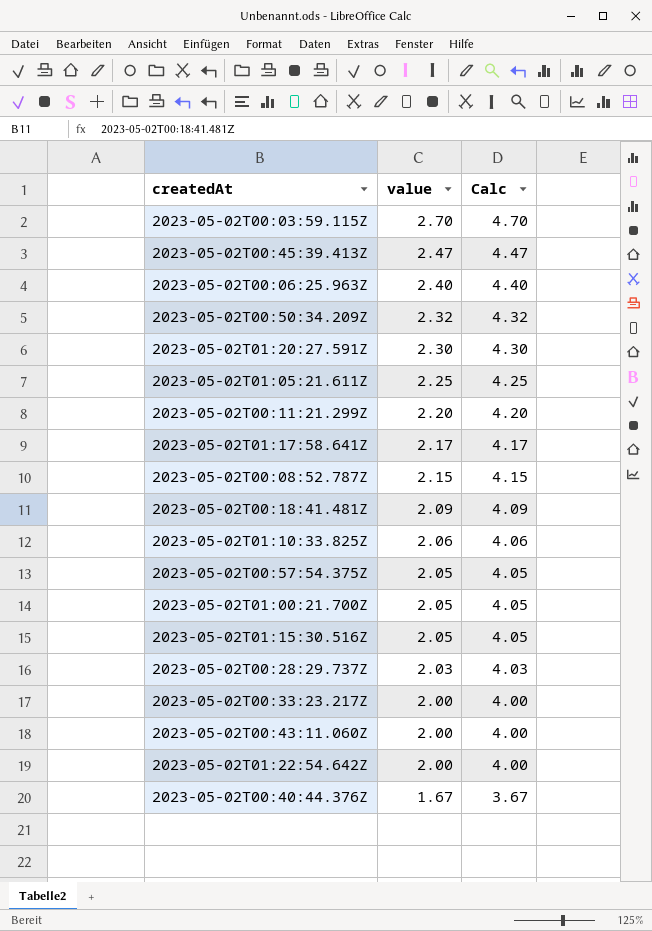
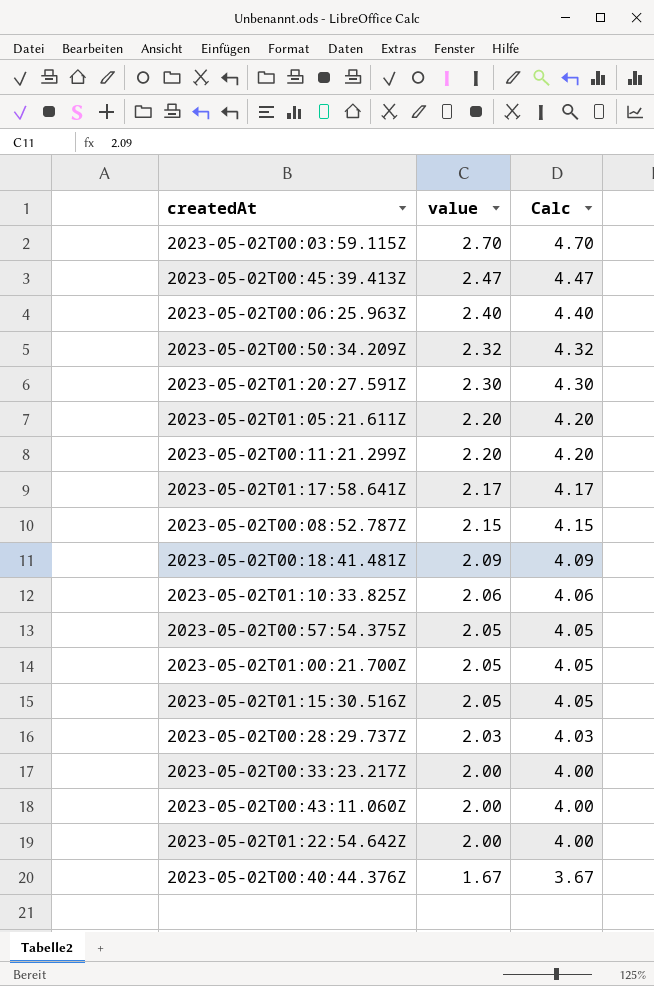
2023-05-02T01:05:21.611Z | value: 2.25 -> 2.20
2023-05-02T01:05:21.611Z | Calc: 4.25 -> 4.20

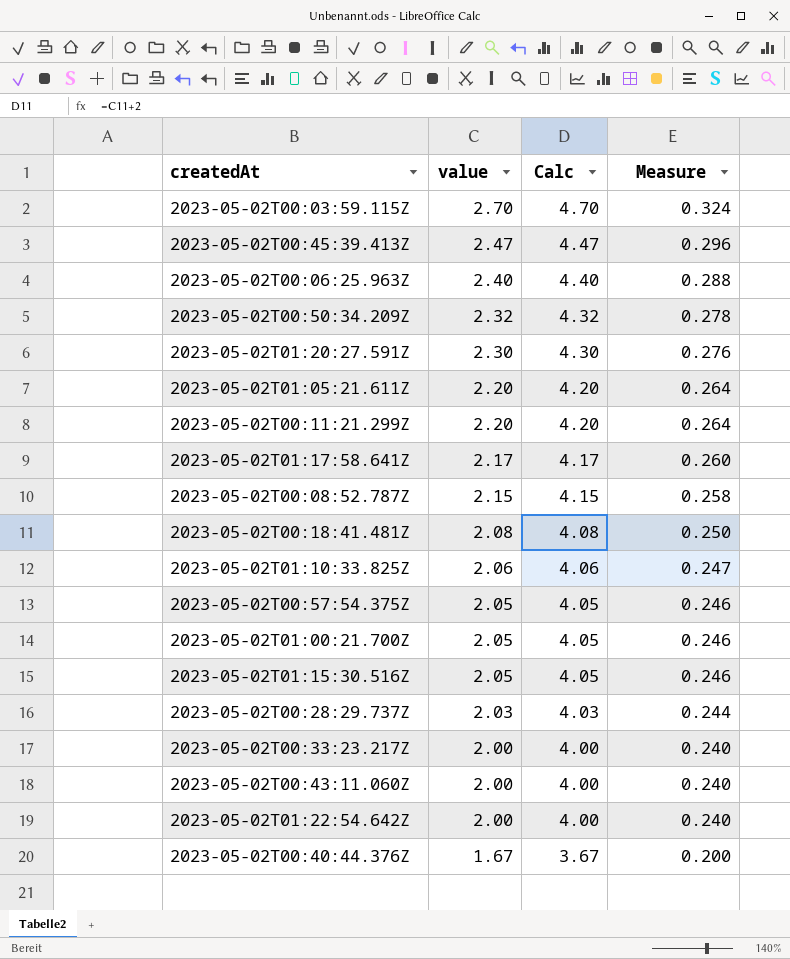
column Measure | formula: none -> [value] * 0.12
2023-05-02T00:18:41.481Z | value: 2.09 -> 2.08
2023-05-02T00:18:41.481Z | Calc: 4.09 -> 4.08

